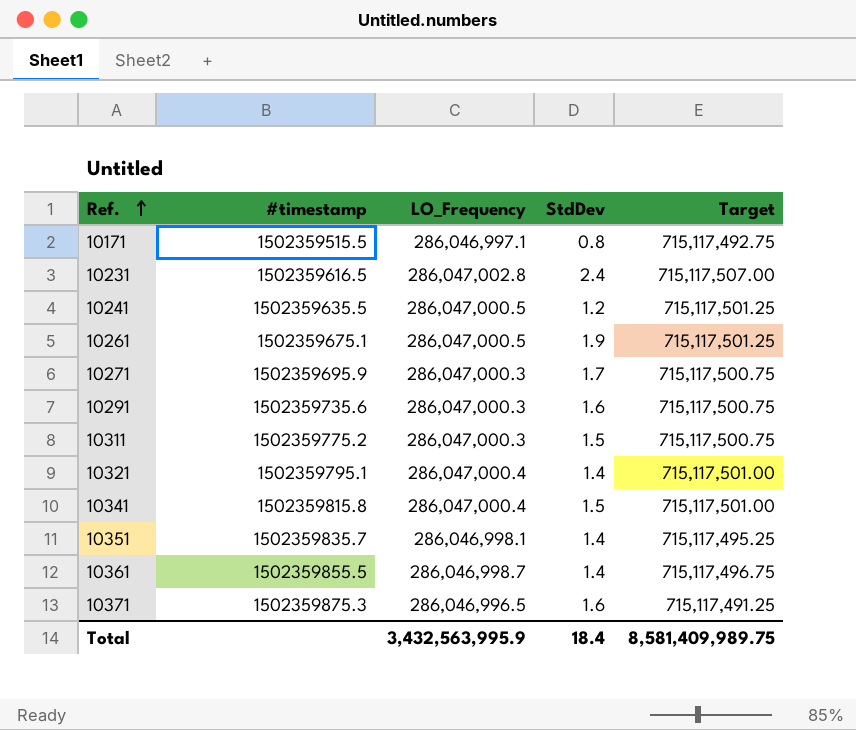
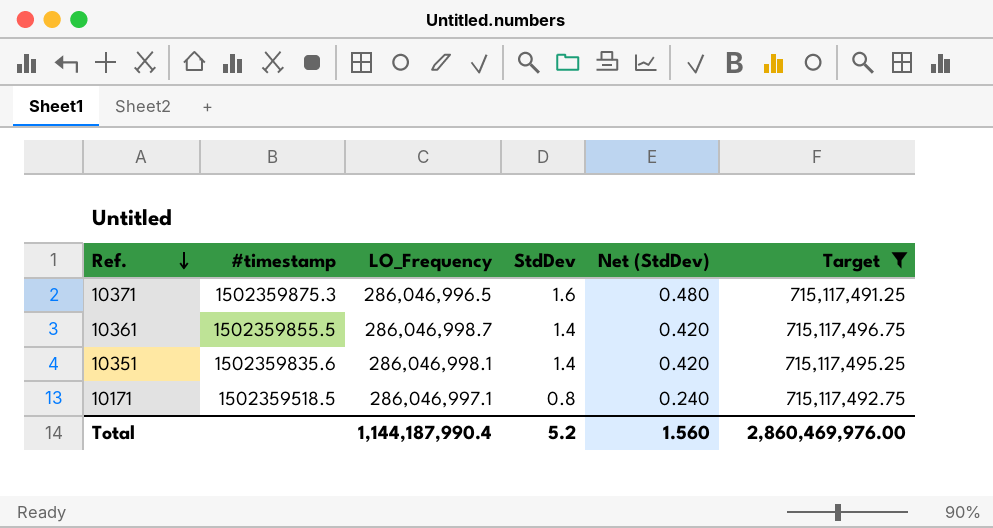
filter: none -> Target <= 715,117,496.75
row order: Ref. ascending -> Ref. descending
column Net (StdDev) | formula: none -> [StdDev] * 0.3
10351 | #timestamp: 1502359835.7 -> 1502359835.6
10171 | #timestamp: 1502359515.5 -> 1502359518.5
Total | LO_Frequency: 3,432,563,995.9 -> 1,144,187,990.4
Total | StdDev: 18.4 -> 5.2
Total | Target: 8,581,409,989.75 -> 2,860,469,976.00

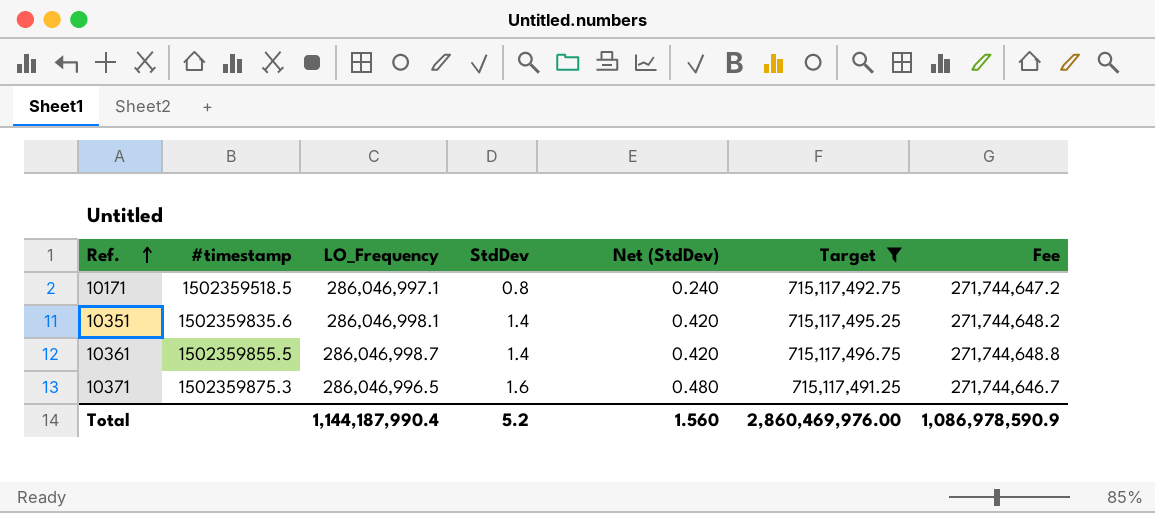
row order: Ref. descending -> Ref. ascending
column Fee | formula: none -> [LO_Frequency] * 0.95

